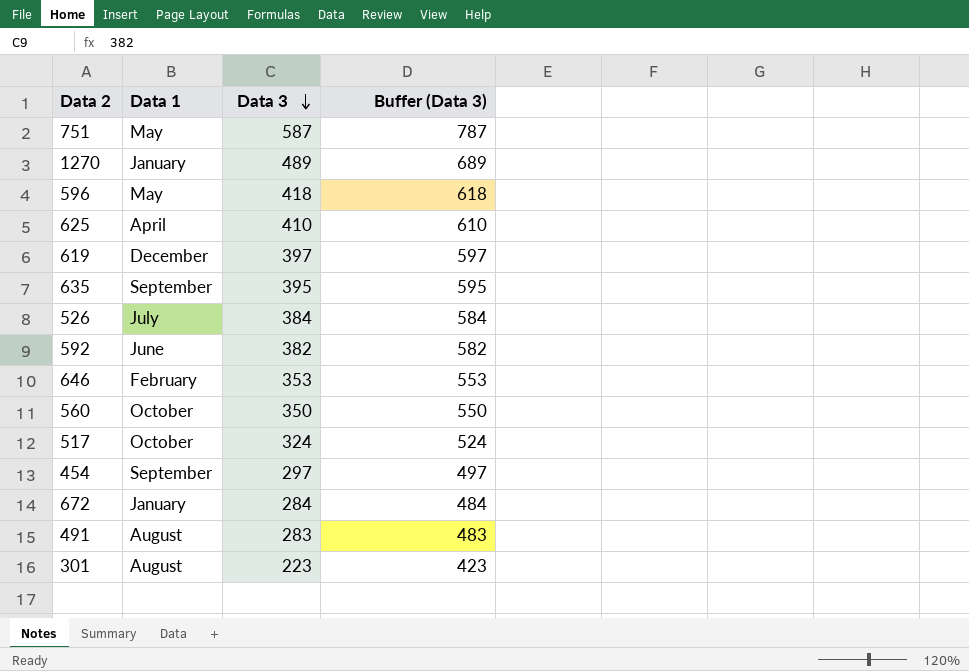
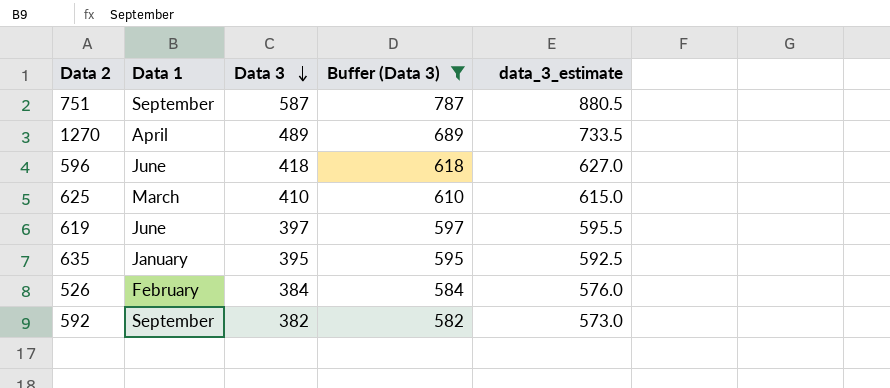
filter: none -> Buffer (Data 3) >= 582
column data_3_estimate | formula: none -> [Data 3] * 1.5
751 | Data 1: May -> September
1270 | Data 1: January -> April
596 | Data 1: May -> June
625 | Data 1: April -> March
619 | Data 1: December -> June
635 | Data 1: September -> January
526 | Data 1: July -> February
592 | Data 1: June -> September

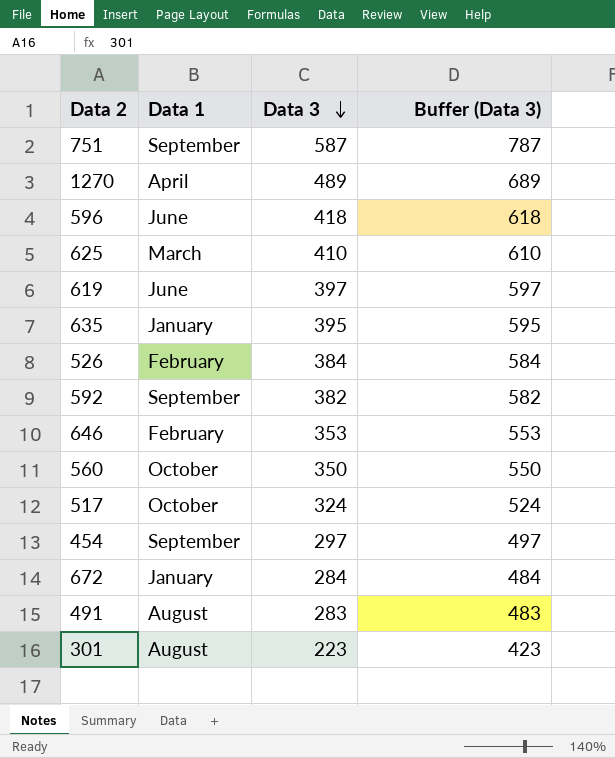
filter: Buffer (Data 3) >= 582 -> none
column data_3_estimate | formula: [Data 3] * 1.5 -> none

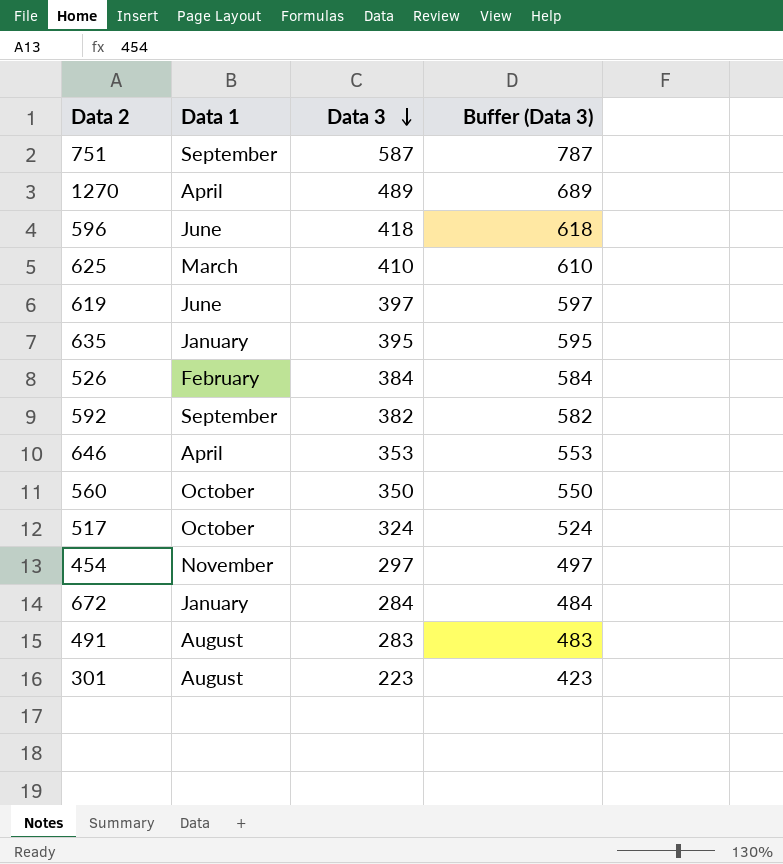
646 | Data 1: February -> April
454 | Data 1: September -> November

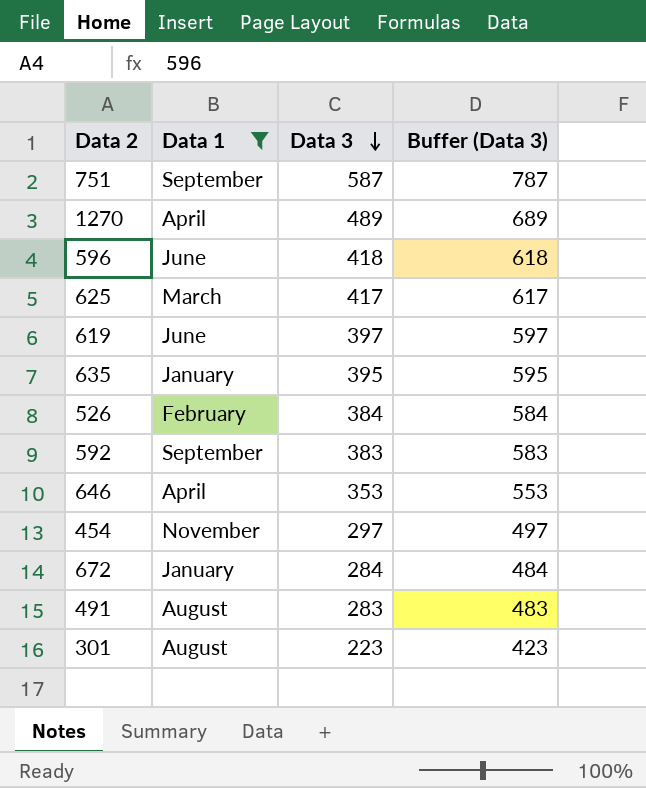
filter: none -> Data 1 != October
625 | Data 3: 410 -> 417
625 | Buffer (Data 3): 610 -> 617
592 | Data 3: 382 -> 383
592 | Buffer (Data 3): 582 -> 583

